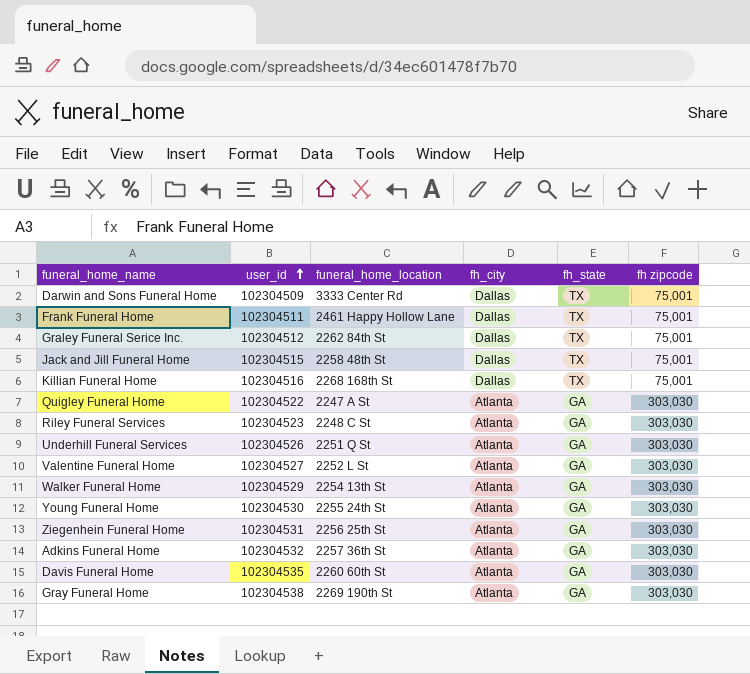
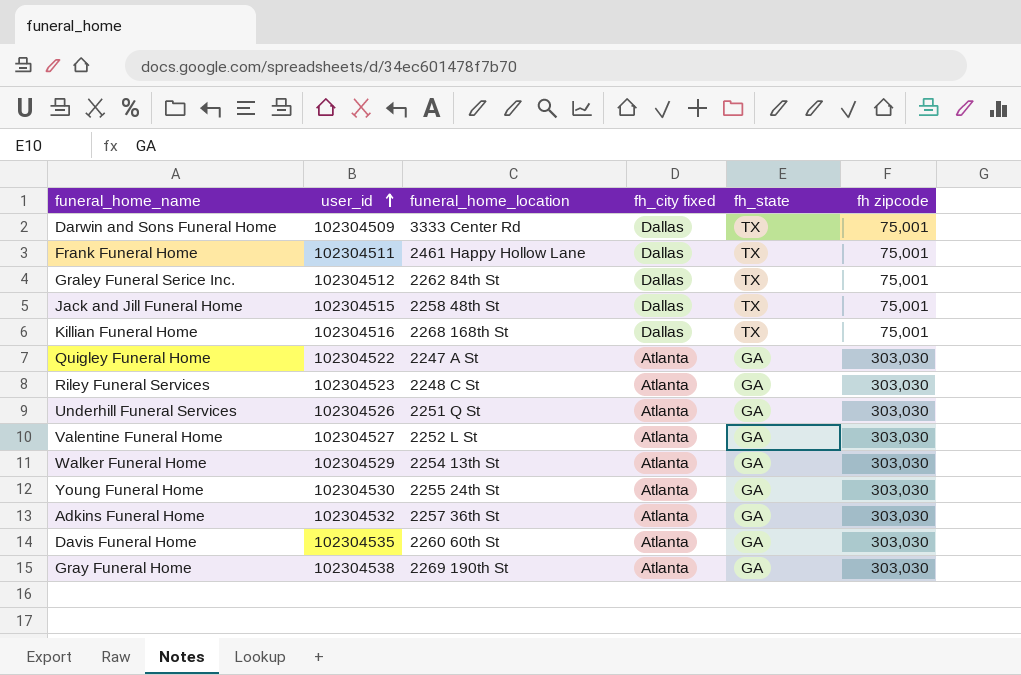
column name: fh_city -> fh_city fixed
row Ziegenhein Funeral Home: 102304531 | 2256 25th St | Atlanta | GA | 303,030 -> none

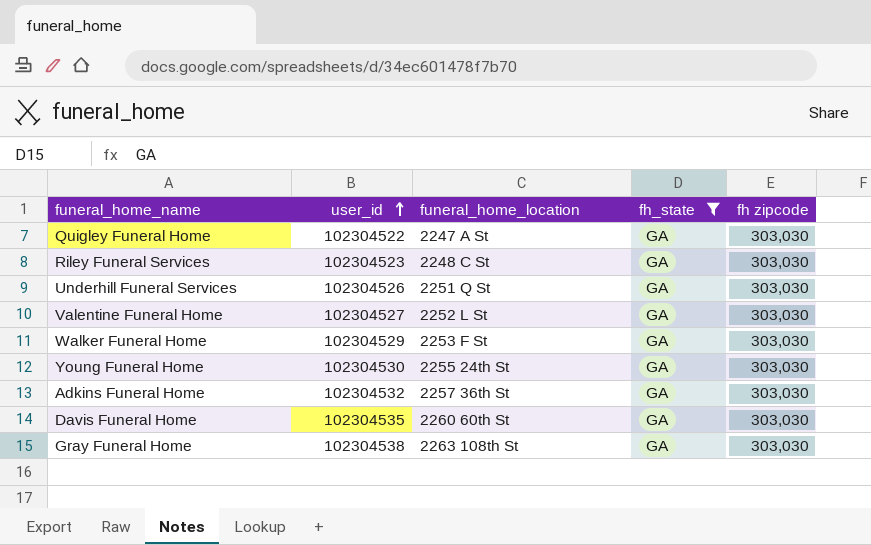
filter: none -> fh_state = GA
column fh_city fixed | position: 4 -> none
Walker Funeral Home | funeral_home_location: 2254 13th St -> 2253 F St
Gray Funeral Home | funeral_home_location: 2269 190th St -> 2263 108th St

